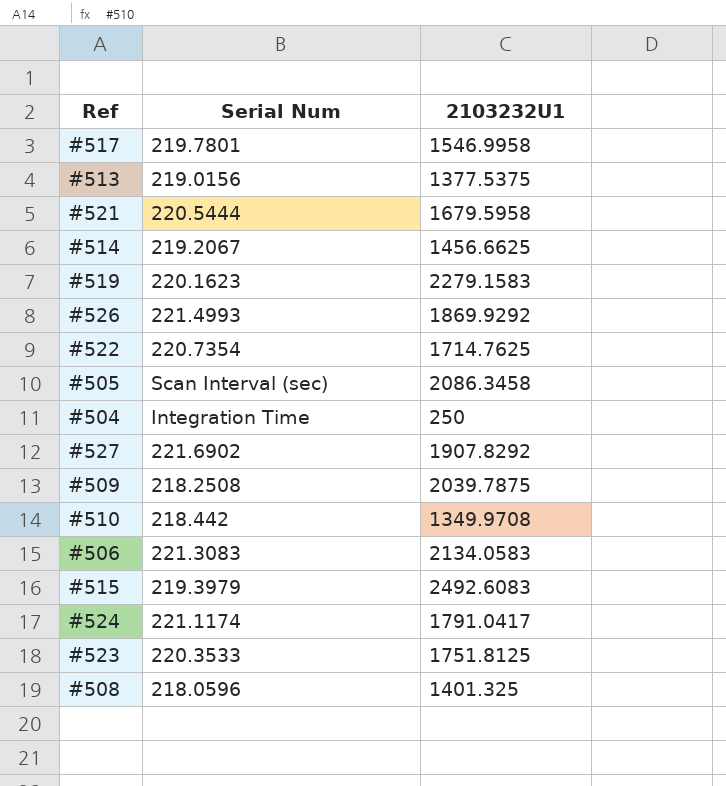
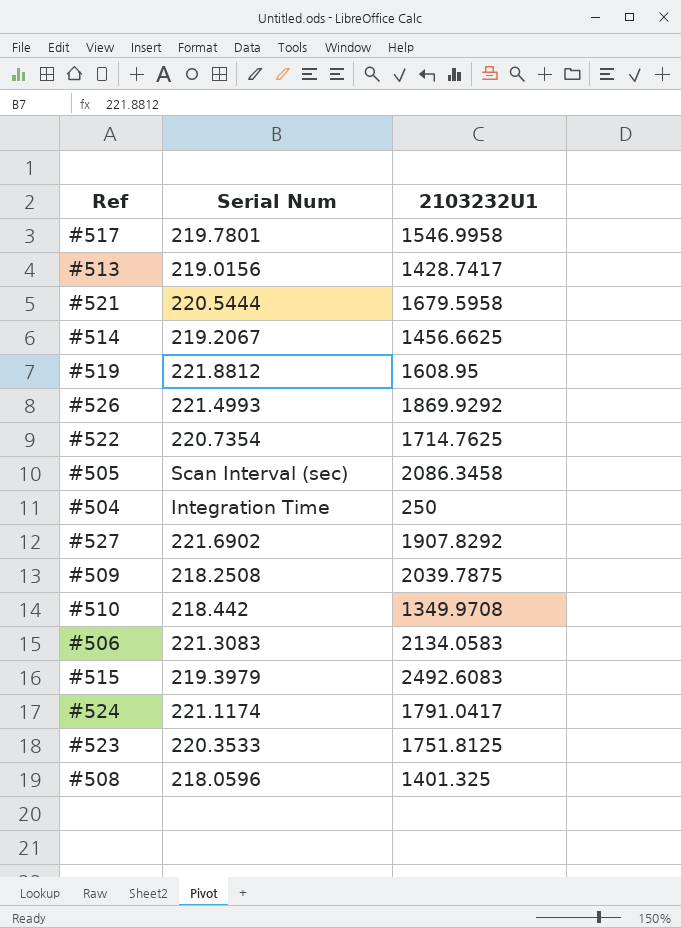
#513 | 2103232U1: 1377.5375 -> 1428.7417
#519 | Serial Num: 220.1623 -> 221.8812
#519 | 2103232U1: 2279.1583 -> 1608.95

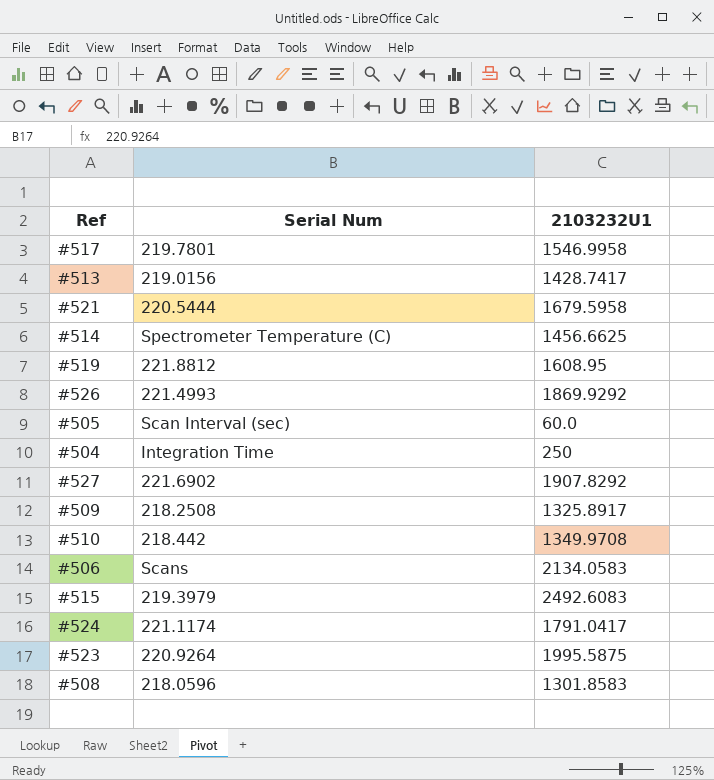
row #522: 220.7354 | 1714.7625 -> none
#514 | Serial Num: 219.2067 -> Spectrometer Temperature (C)
#505 | 2103232U1: 2086.3458 -> 60.0
#509 | 2103232U1: 2039.7875 -> 1325.8917
#506 | Serial Num: 221.3083 -> Scans
#523 | Serial Num: 220.3533 -> 220.9264
#523 | 2103232U1: 1751.8125 -> 1995.5875
#508 | 2103232U1: 1401.325 -> 1301.8583

